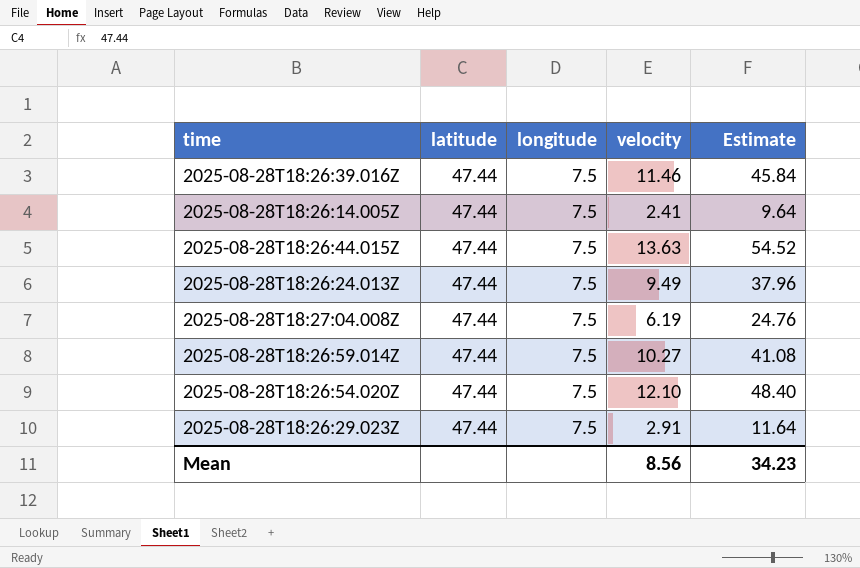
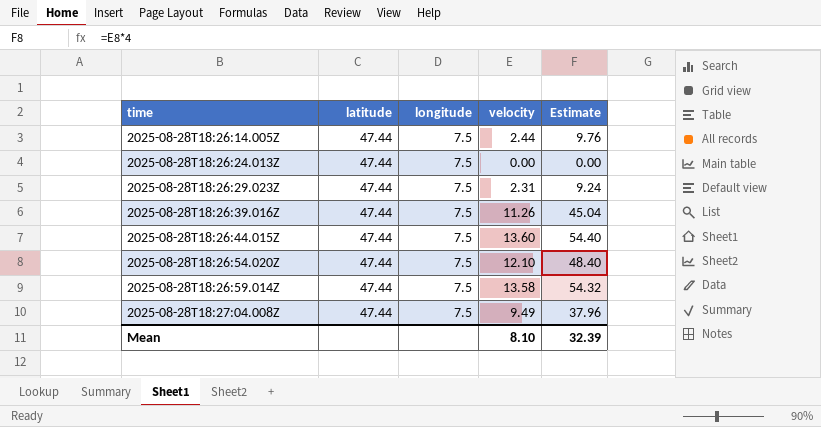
row order: none -> time ascending
2025-08-28T18:26:14.005Z | velocity: 2.41 -> 2.44
2025-08-28T18:26:14.005Z | Estimate: 9.64 -> 9.76
2025-08-28T18:26:24.013Z | velocity: 9.49 -> 0.00
2025-08-28T18:26:24.013Z | Estimate: 37.96 -> 0.00
2025-08-28T18:26:29.023Z | velocity: 2.91 -> 2.31
2025-08-28T18:26:29.023Z | Estimate: 11.64 -> 9.24
2025-08-28T18:26:39.016Z | velocity: 11.46 -> 11.26
2025-08-28T18:26:39.016Z | Estimate: 45.84 -> 45.04
2025-08-28T18:26:44.015Z | velocity: 13.63 -> 13.60
2025-08-28T18:26:44.015Z | Estimate: 54.52 -> 54.40
2025-08-28T18:26:59.014Z | velocity: 10.27 -> 13.58
2025-08-28T18:26:59.014Z | Estimate: 41.08 -> 54.32
2025-08-28T18:27:04.008Z | velocity: 6.19 -> 9.49
2025-08-28T18:27:04.008Z | Estimate: 24.76 -> 37.96
Mean | velocity: 8.56 -> 8.10
Mean | Estimate: 34.23 -> 32.39

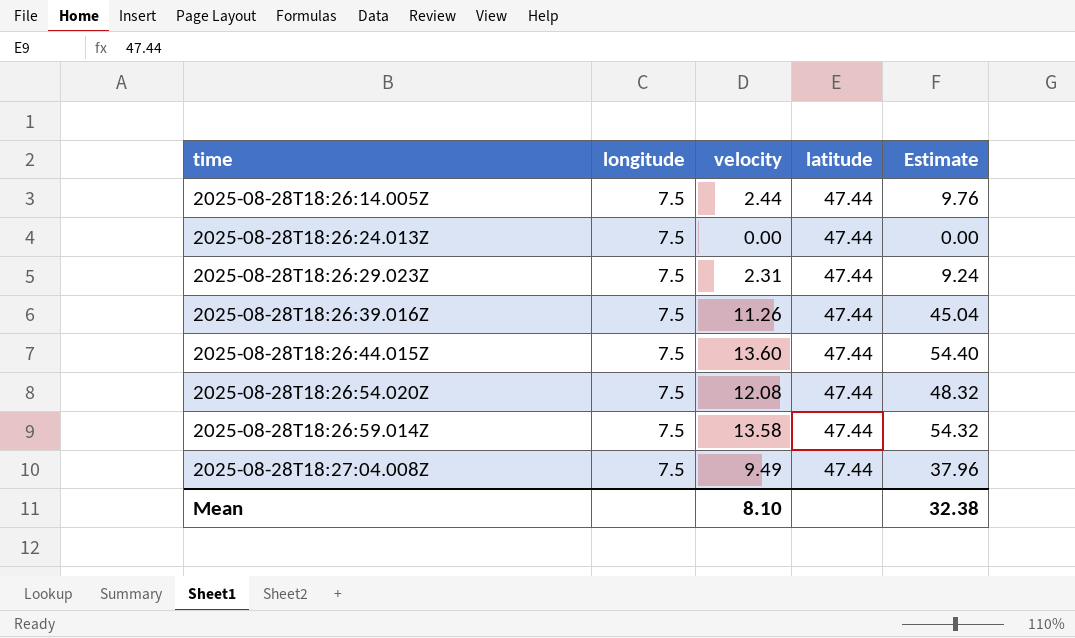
column latitude | position: 2 -> 4
2025-08-28T18:26:54.020Z | velocity: 12.10 -> 12.08
2025-08-28T18:26:54.020Z | Estimate: 48.40 -> 48.32
Mean | Estimate: 32.39 -> 32.38

